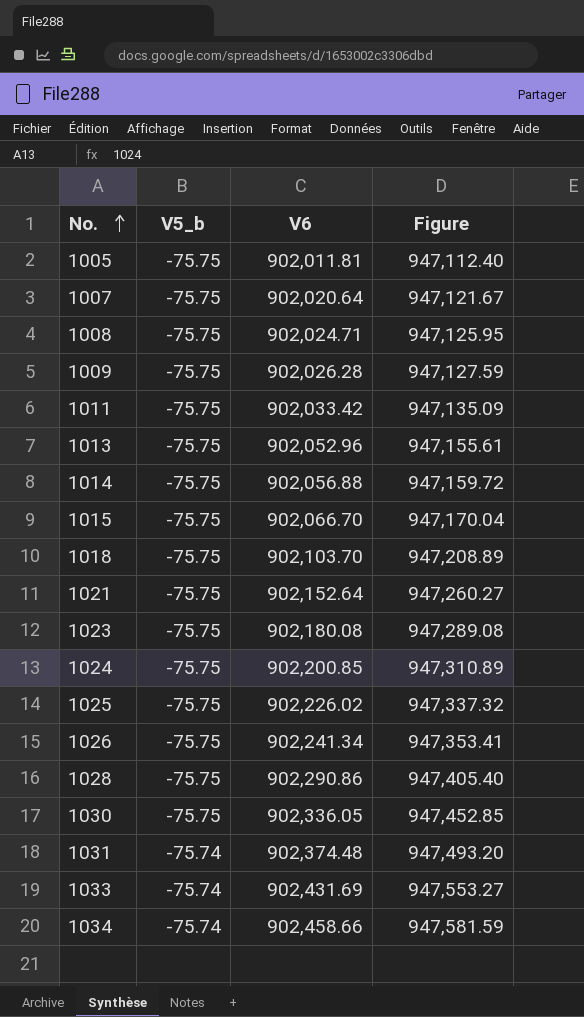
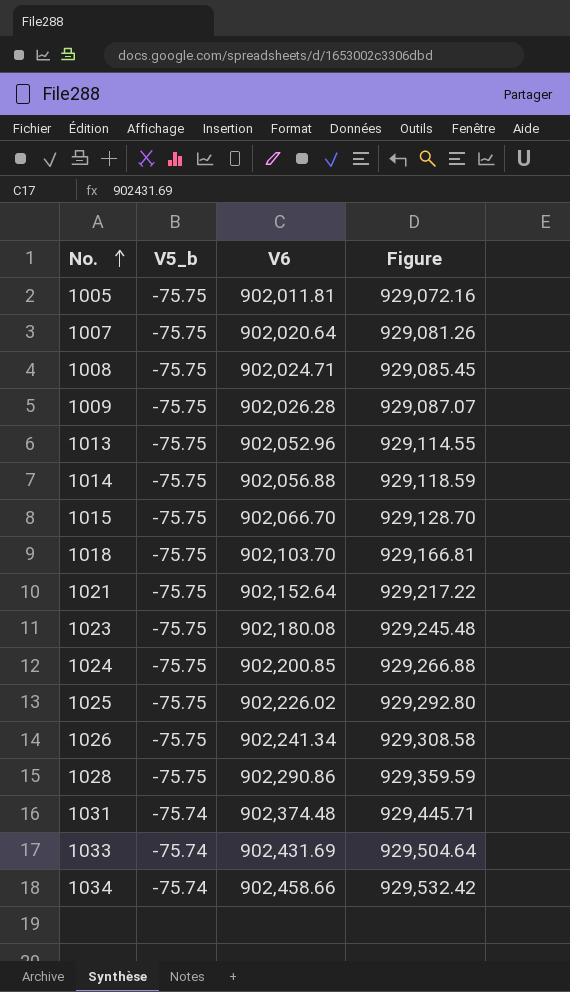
column Figure | formula: [V6] * 1.05 -> [V6] * 1.03
row 1011: -75.75 | 902,033.42 | 947,135.09 -> none
row 1030: -75.75 | 902,336.05 | 947,452.85 -> none

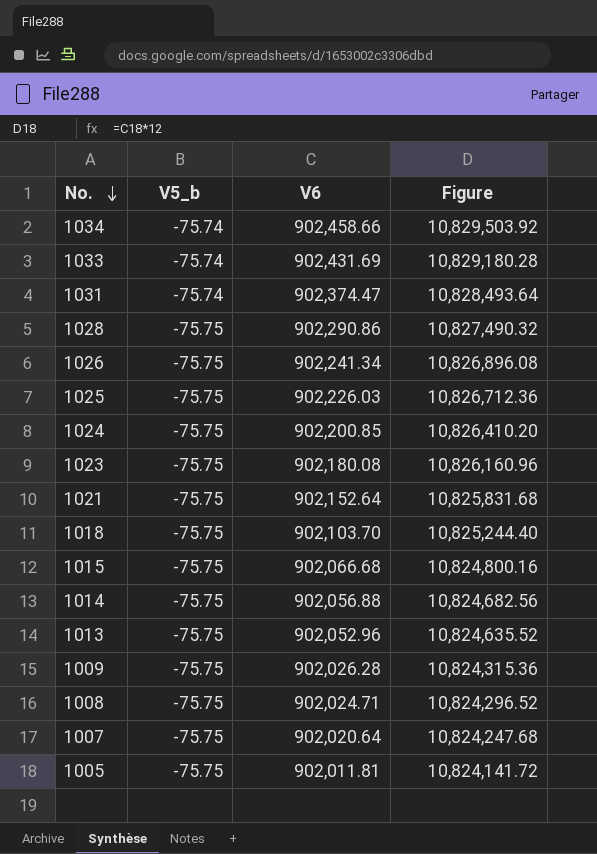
row order: No. ascending -> No. descending
column Figure | formula: [V6] * 1.03 -> [V6] * 12
1031 | V6: 902,374.48 -> 902,374.47
1025 | V6: 902,226.02 -> 902,226.03
1015 | V6: 902,066.70 -> 902,066.68

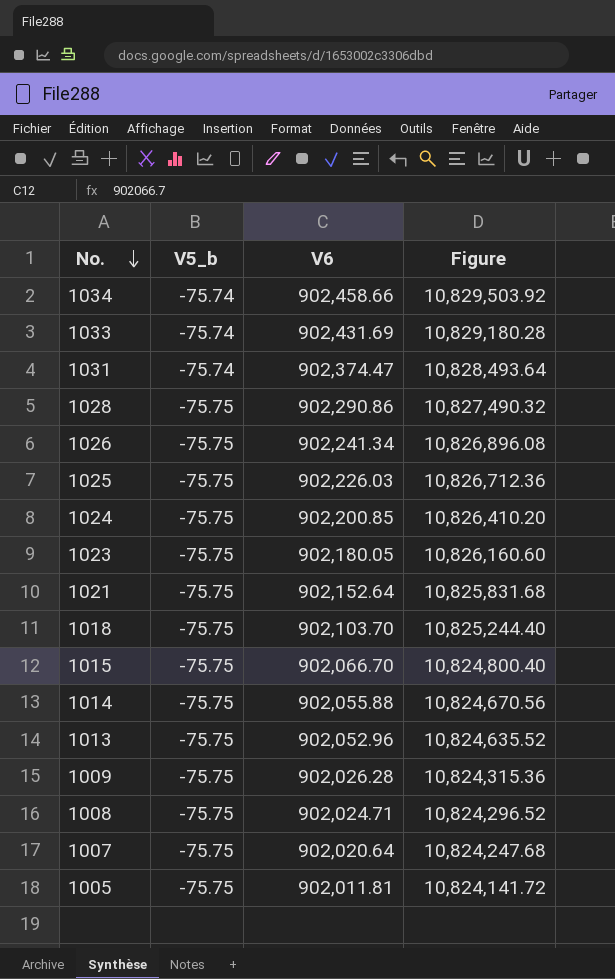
1023 | V6: 902,180.08 -> 902,180.05
1023 | Figure: 10,826,160.96 -> 10,826,160.60
1015 | V6: 902,066.68 -> 902,066.70
1015 | Figure: 10,824,800.16 -> 10,824,800.40
1014 | V6: 902,056.88 -> 902,055.88
1014 | Figure: 10,824,682.56 -> 10,824,670.56

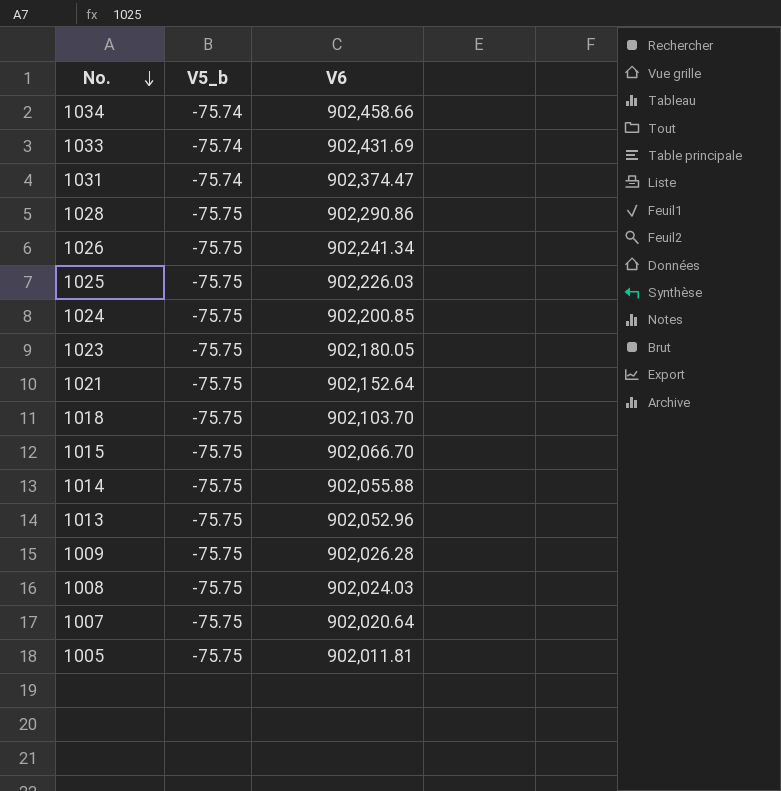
column Figure | formula: [V6] * 12 -> none
1008 | V6: 902,024.71 -> 902,024.03

